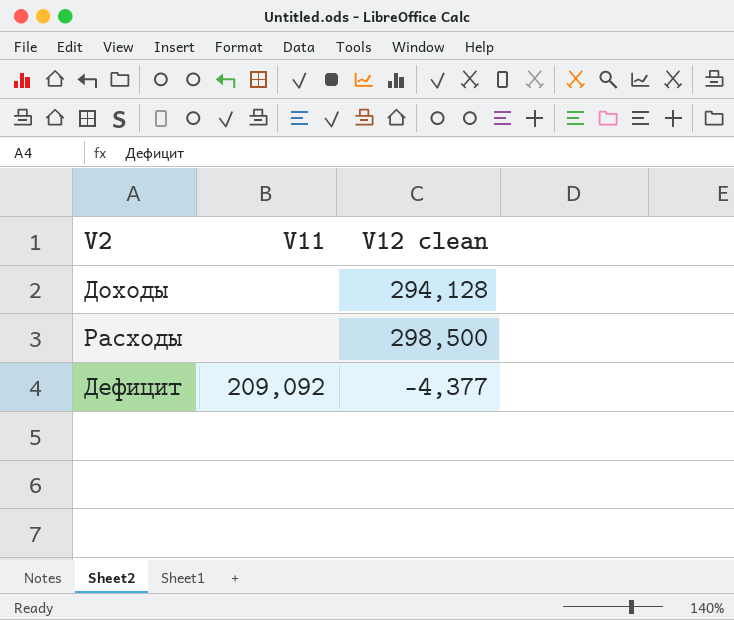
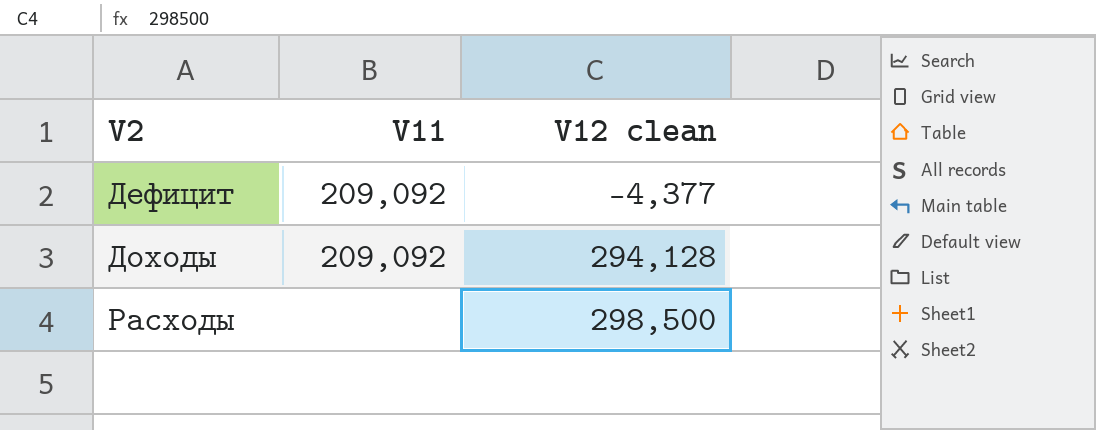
row order: none -> V2 ascending
Доходы | V11: none -> 209,092

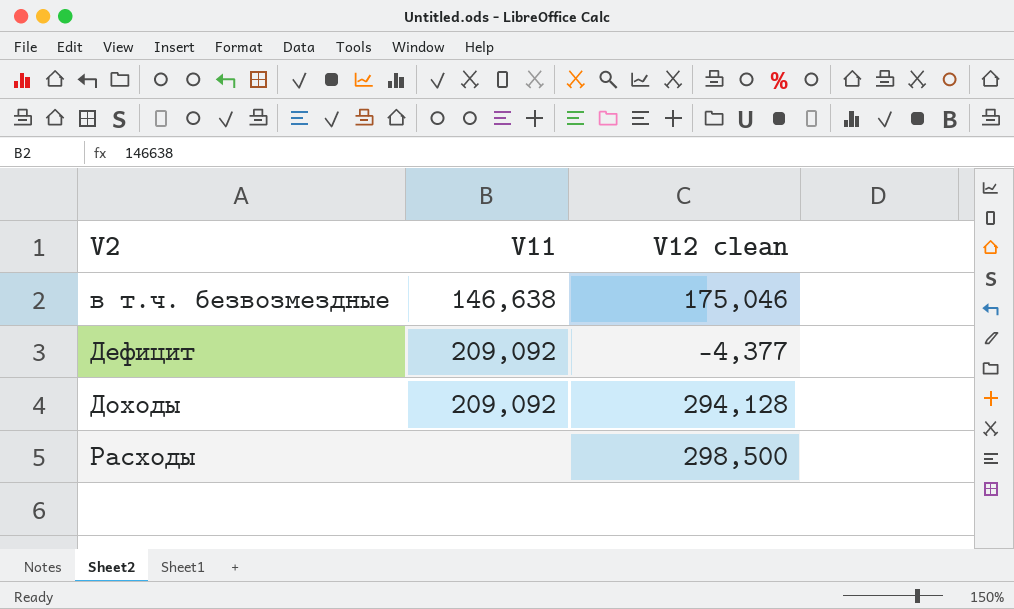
row в т.ч. безвозмездные: none -> 146,638 | 175,046

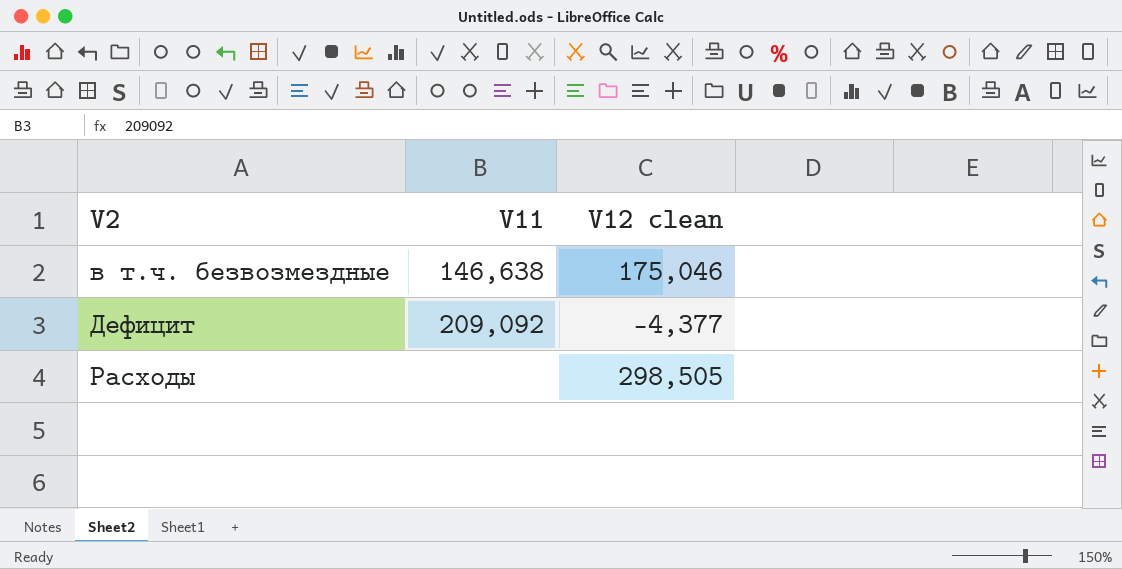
row Доходы: 209,092 | 294,128 -> none
Расходы | V12 clean: 298,500 -> 298,505

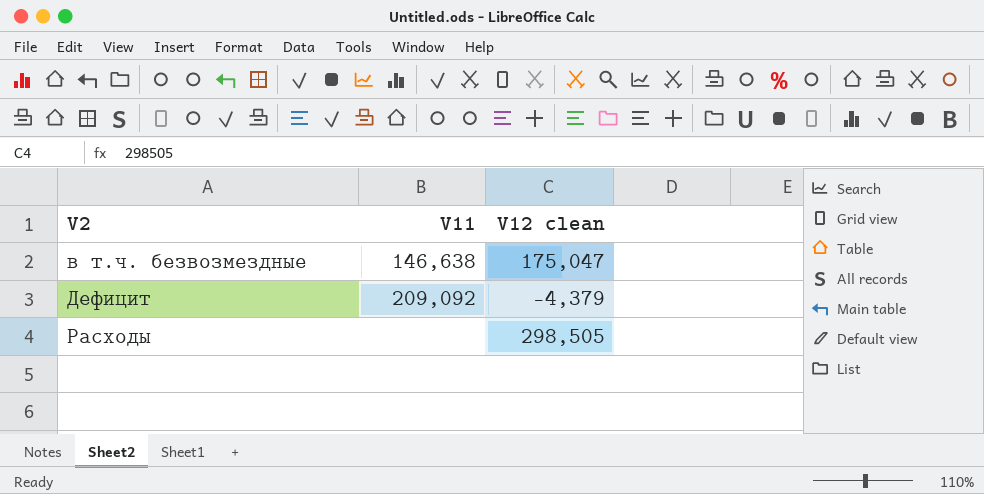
в т.ч. безвозмездные | V12 clean: 175,046 -> 175,047
Дефицит | V12 clean: -4,377 -> -4,379

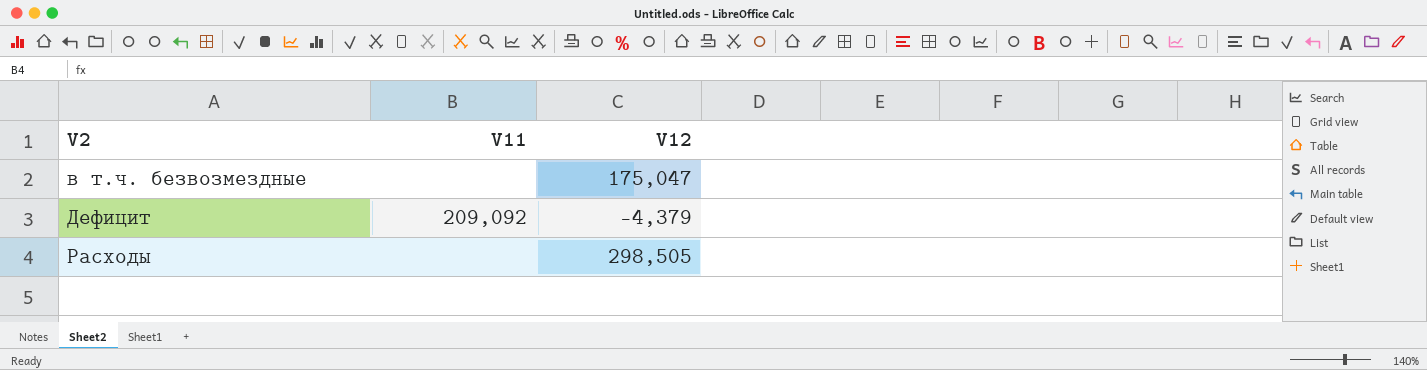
column name: V12 clean -> V12
в т.ч. безвозмездные | V11: 146,638 -> none

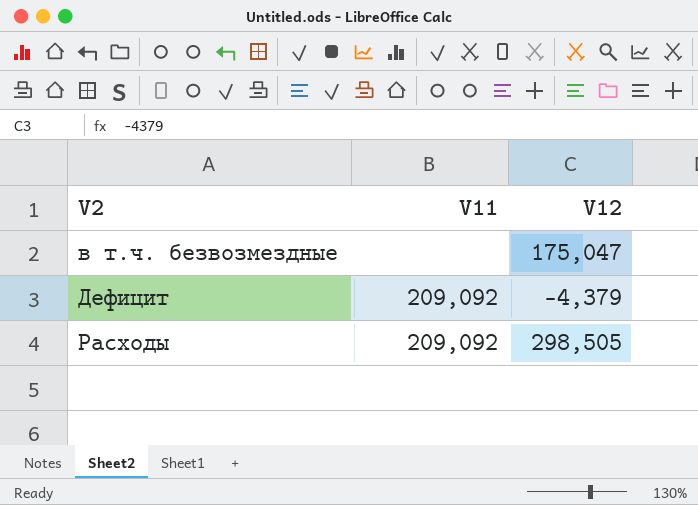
Расходы | V11: none -> 209,092

